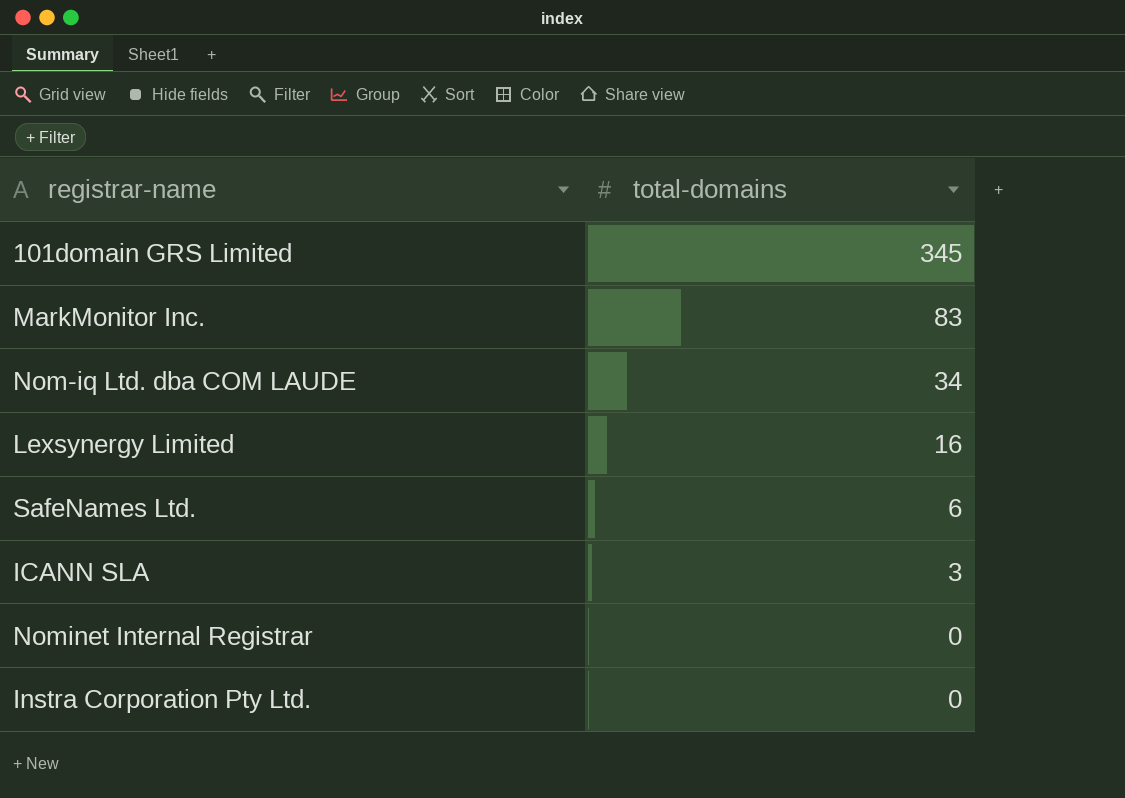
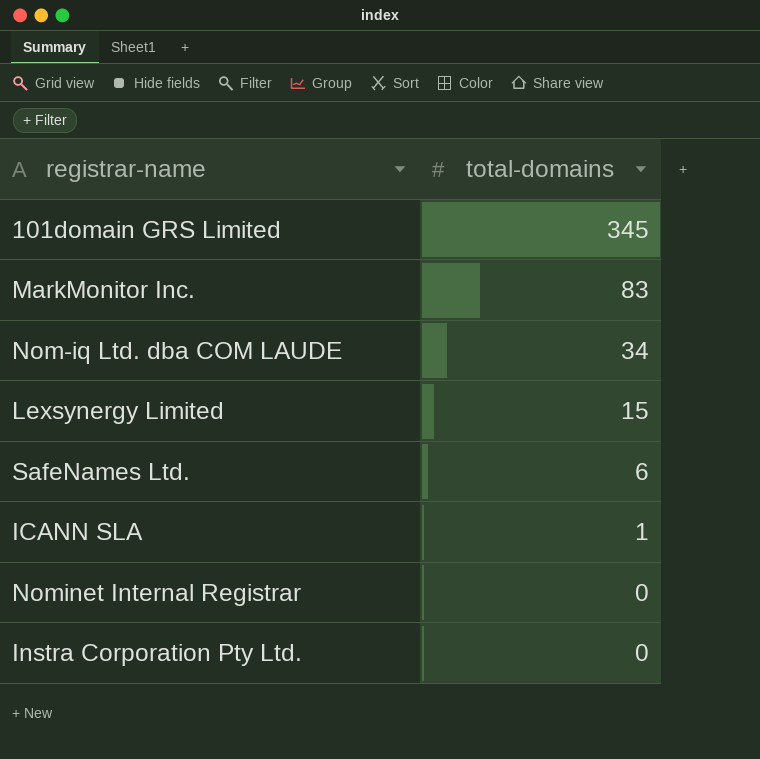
Lexsynergy Limited | total-domains: 16 -> 15
ICANN SLA | total-domains: 3 -> 1

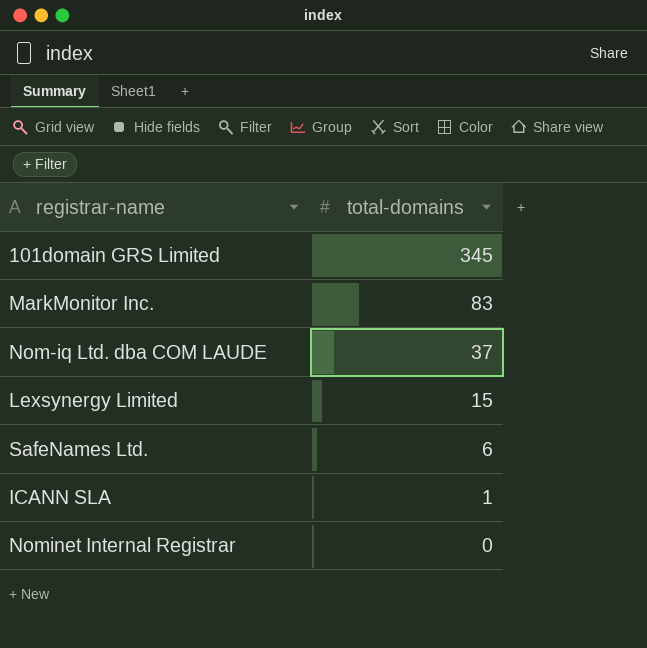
row Instra Corporation Pty Ltd.: 0 -> none
Nom-iq Ltd. dba COM LAUDE | total-domains: 34 -> 37

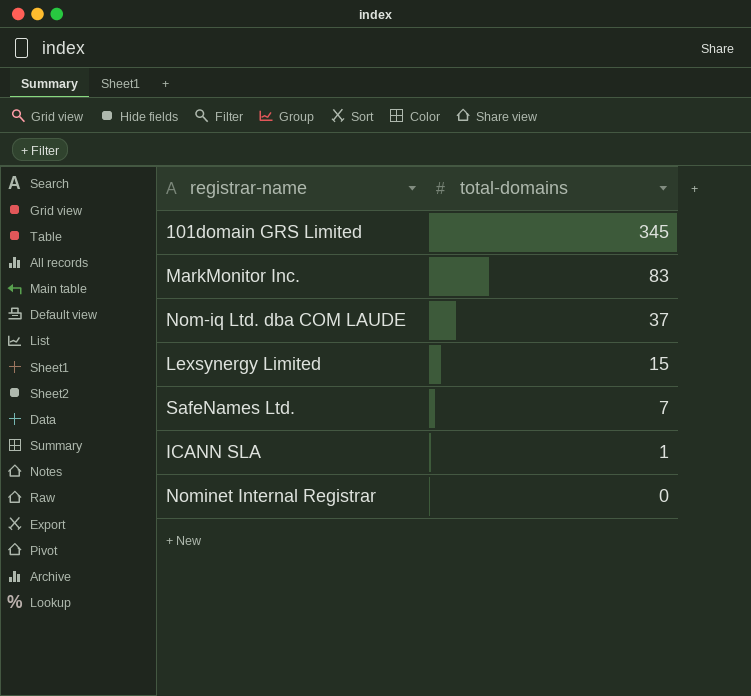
SafeNames Ltd. | total-domains: 6 -> 7

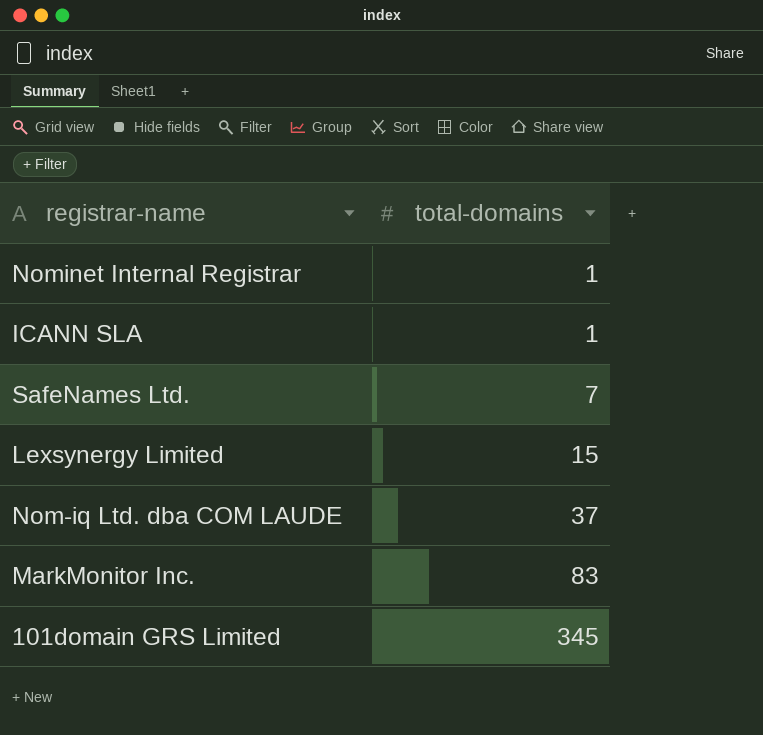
row order: total-domains descending -> total-domains ascending
Nominet Internal Registrar | total-domains: 0 -> 1

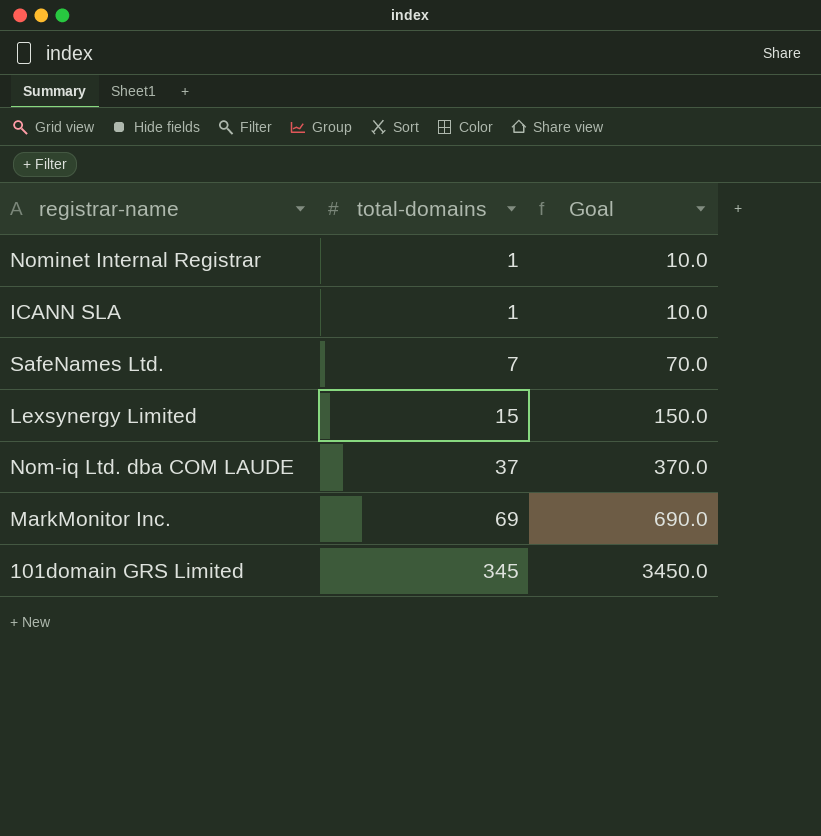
column Goal | formula: none -> [total-domains] * 10
MarkMonitor Inc. | total-domains: 83 -> 69

